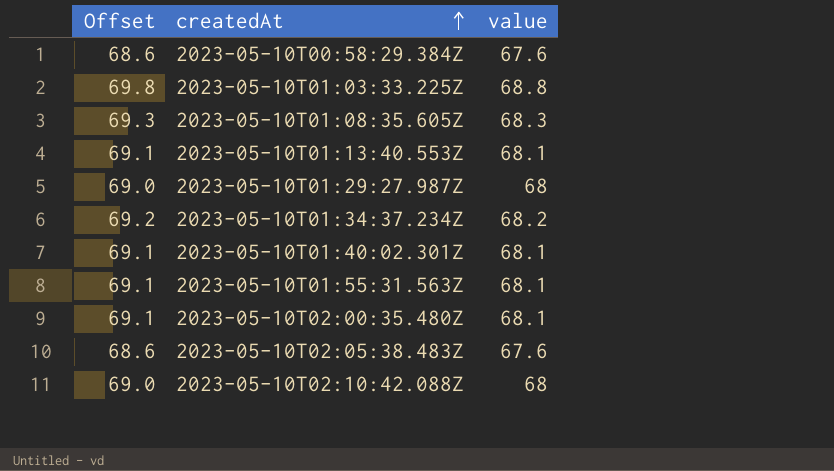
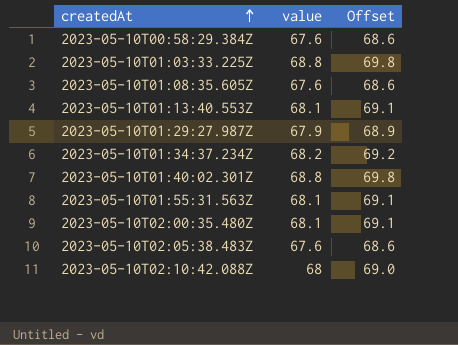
column Offset | position: 1 -> 3
2023-05-10T01:08:35.605Z | value: 68.3 -> 67.6
2023-05-10T01:08:35.605Z | Offset: 69.3 -> 68.6
2023-05-10T01:29:27.987Z | value: 68 -> 67.9
2023-05-10T01:29:27.987Z | Offset: 69.0 -> 68.9
2023-05-10T01:40:02.301Z | value: 68.1 -> 68.8
2023-05-10T01:40:02.301Z | Offset: 69.1 -> 69.8

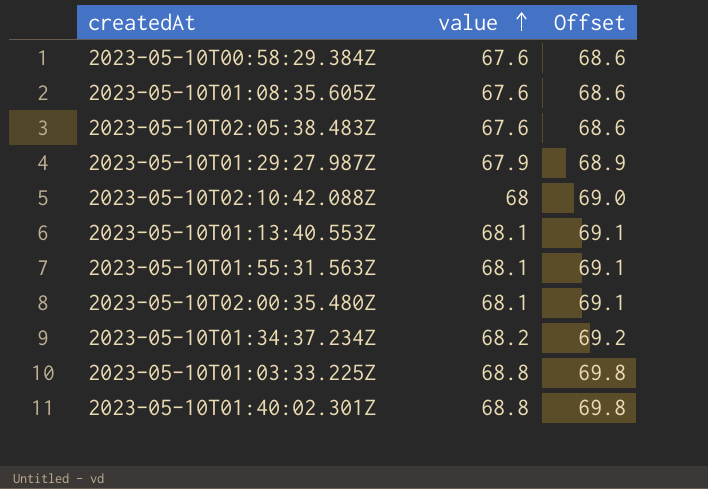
row order: createdAt ascending -> value ascending

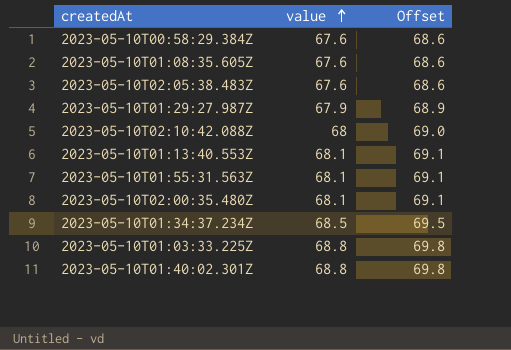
2023-05-10T01:34:37.234Z | value: 68.2 -> 68.5
2023-05-10T01:34:37.234Z | Offset: 69.2 -> 69.5

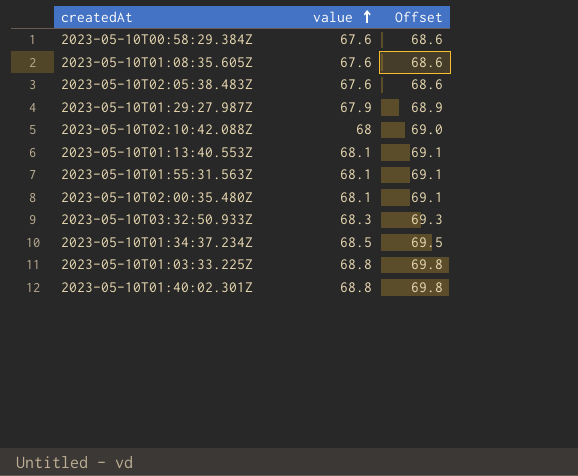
row 2023-05-10T03:32:50.933Z: none -> 68.3 | 69.3

